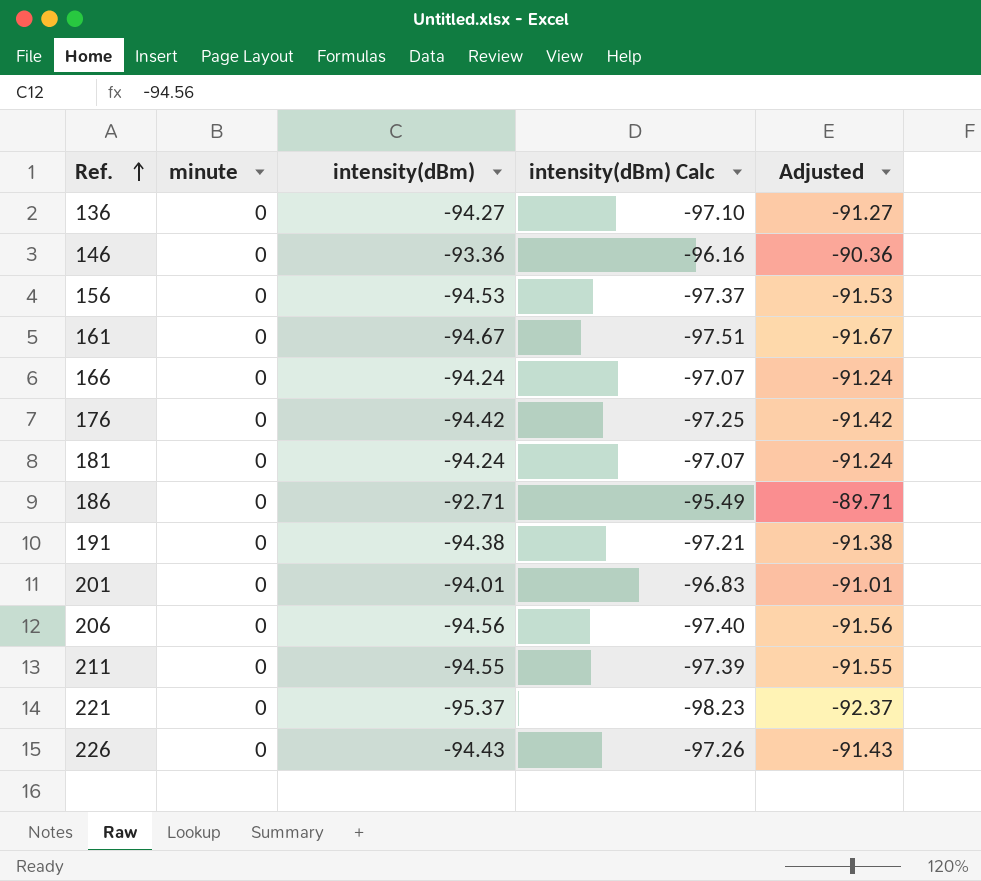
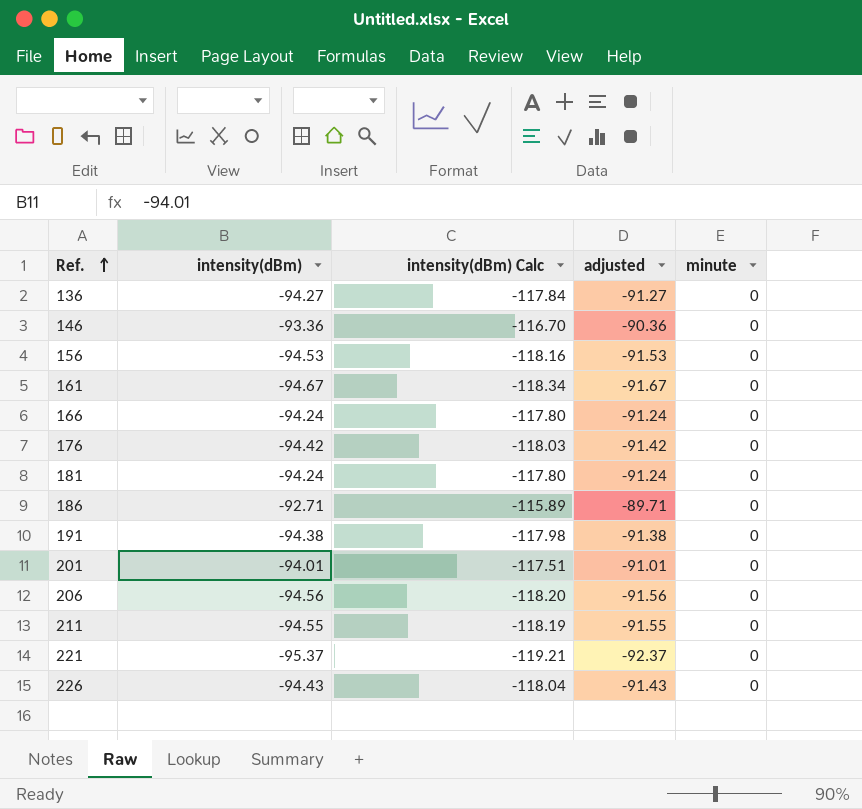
column intensity(dBm) Calc | formula: [intensity(dBm)] * 1.03 -> [intensity(dBm)] * 1.25
column name: Adjusted -> adjusted
column minute | position: 2 -> 5

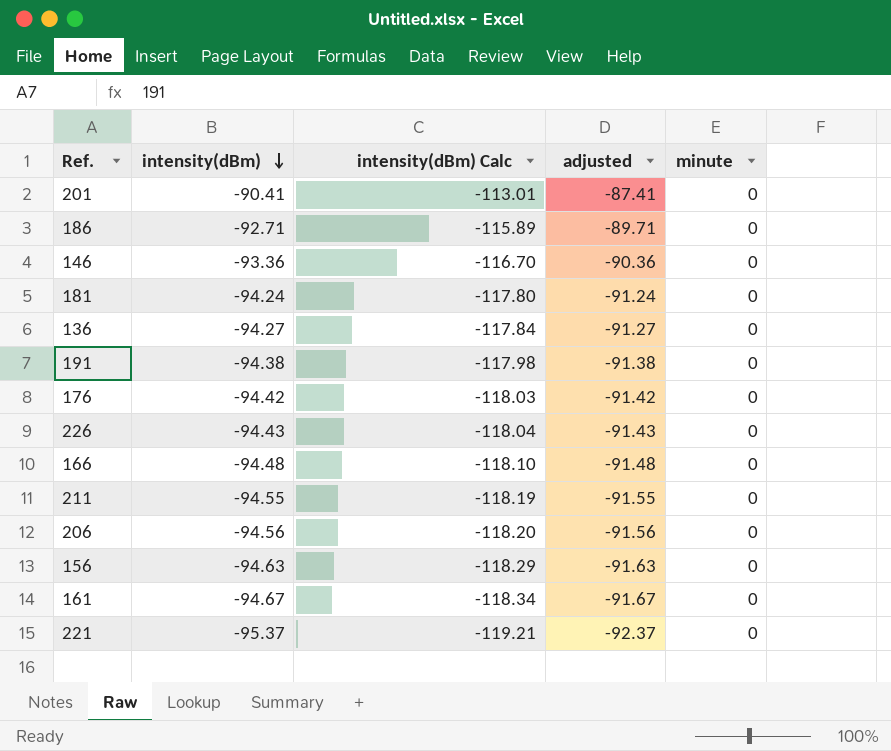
row order: Ref. ascending -> intensity(dBm) descending
201 | intensity(dBm): -94.01 -> -90.41
201 | intensity(dBm) Calc: -117.51 -> -113.01
201 | adjusted: -91.01 -> -87.41
166 | intensity(dBm): -94.24 -> -94.48
166 | intensity(dBm) Calc: -117.80 -> -118.10
166 | adjusted: -91.24 -> -91.48
156 | intensity(dBm): -94.53 -> -94.63
156 | intensity(dBm) Calc: -118.16 -> -118.29
156 | adjusted: -91.53 -> -91.63

